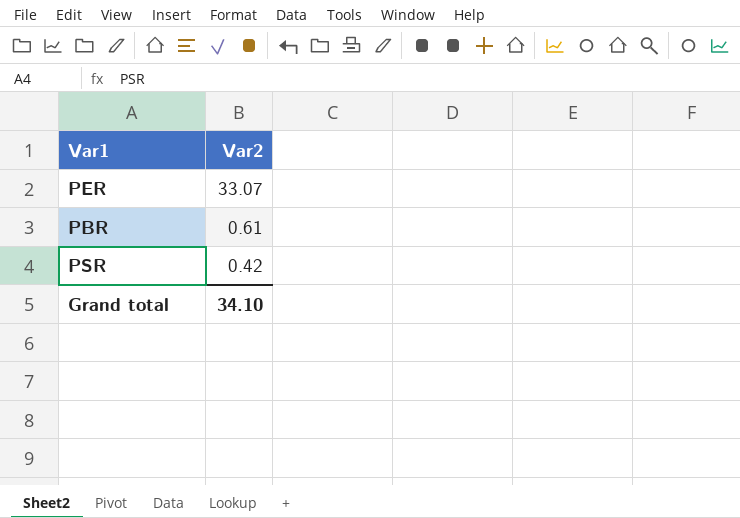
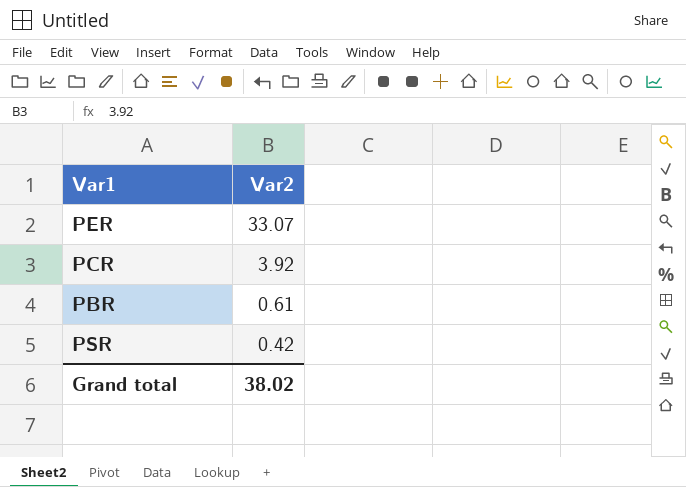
row PCR: none -> 3.92
Grand total | Var2: 34.10 -> 38.02

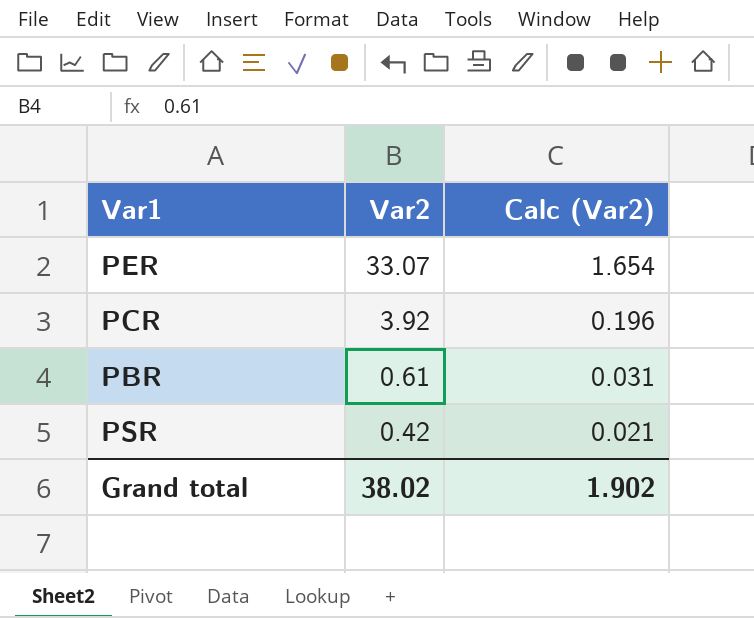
column Calc (Var2) | formula: none -> [Var2] * 0.05

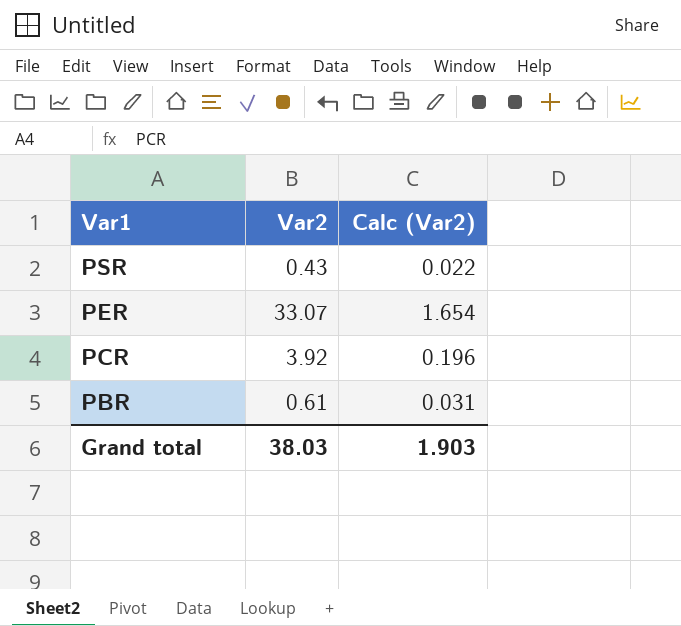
row order: Var2 descending -> Var1 descending
PSR | Var2: 0.42 -> 0.43
PSR | Calc (Var2): 0.021 -> 0.022
Grand total | Var2: 38.02 -> 38.03
Grand total | Calc (Var2): 1.902 -> 1.903

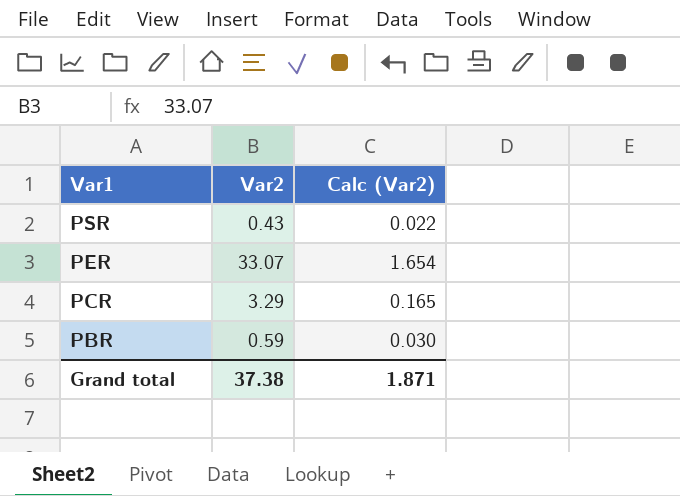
PCR | Var2: 3.92 -> 3.29
PCR | Calc (Var2): 0.196 -> 0.165
PBR | Var2: 0.61 -> 0.59
PBR | Calc (Var2): 0.031 -> 0.030
Grand total | Var2: 38.03 -> 37.38
Grand total | Calc (Var2): 1.903 -> 1.871

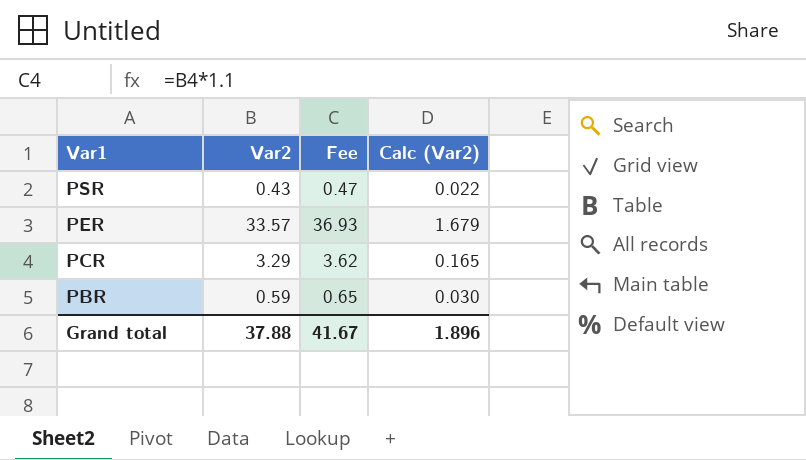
column Fee | formula: none -> [Var2] * 1.1
PER | Var2: 33.07 -> 33.57
PER | Calc (Var2): 1.654 -> 1.679
Grand total | Var2: 37.38 -> 37.88
Grand total | Calc (Var2): 1.871 -> 1.896

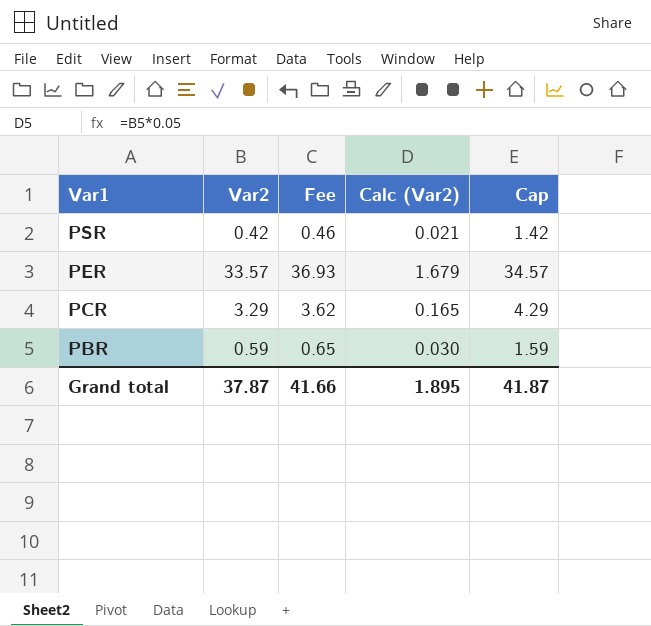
column Cap | formula: none -> [Var2] + 1
PSR | Var2: 0.43 -> 0.42
PSR | Fee: 0.47 -> 0.46
PSR | Calc (Var2): 0.022 -> 0.021
Grand total | Var2: 37.88 -> 37.87
Grand total | Fee: 41.67 -> 41.66
Grand total | Calc (Var2): 1.896 -> 1.895

